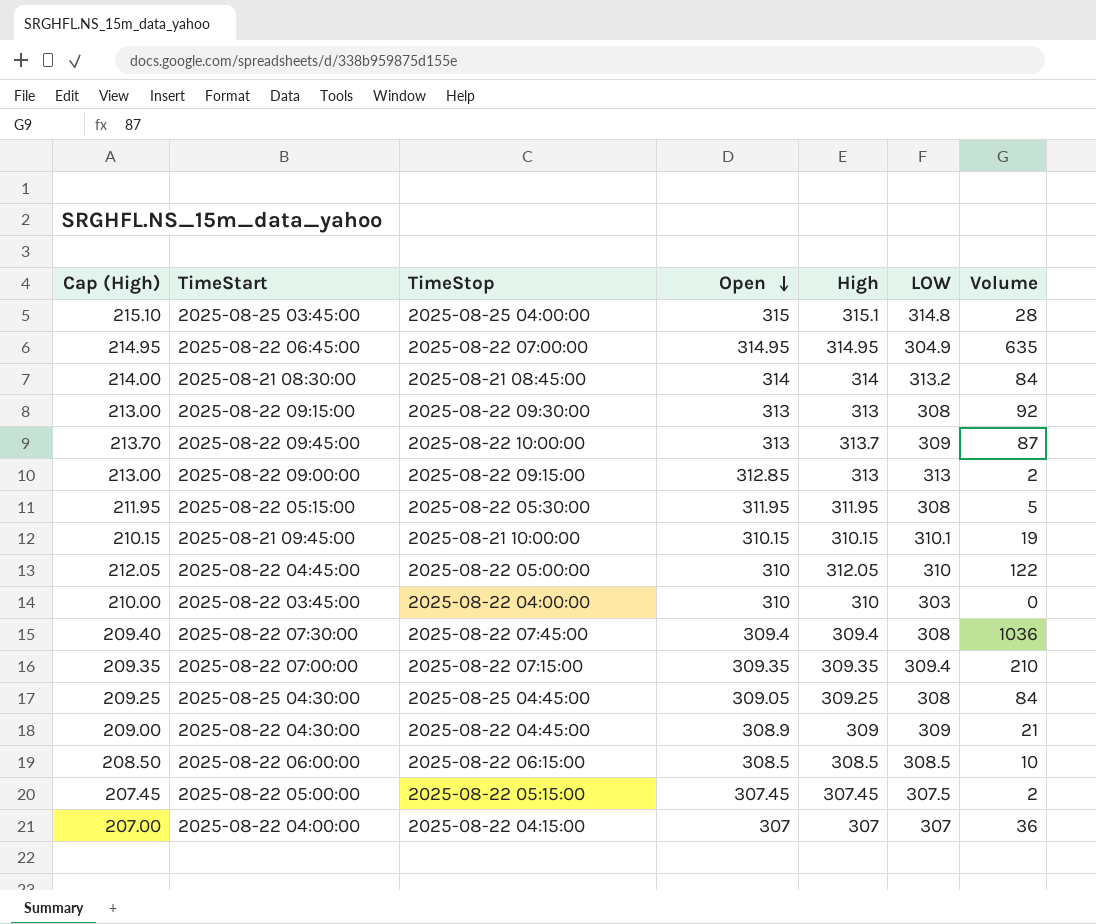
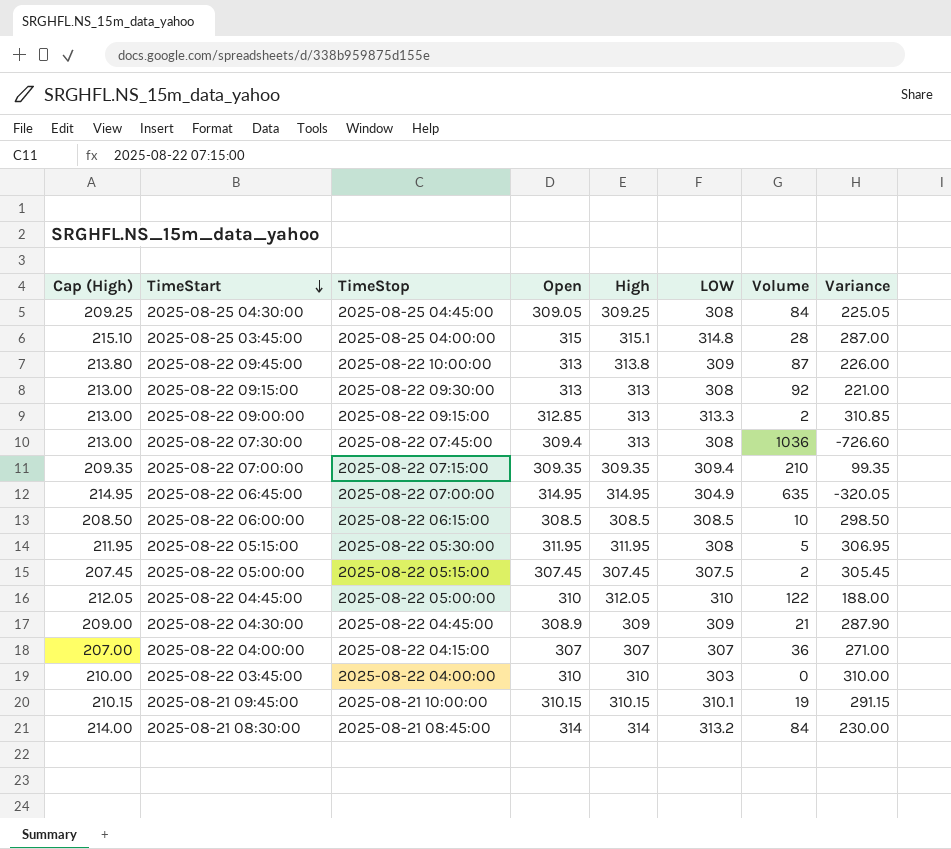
row order: Open descending -> TimeStart descending
column Variance | formula: none -> [Open] - [Volume]
2025-08-22 09:45:00 | Cap (High): 213.70 -> 213.80
2025-08-22 09:45:00 | High: 313.7 -> 313.8
2025-08-22 09:00:00 | LOW: 313 -> 313.3
2025-08-22 07:30:00 | Cap (High): 209.40 -> 213.00
2025-08-22 07:30:00 | High: 309.4 -> 313

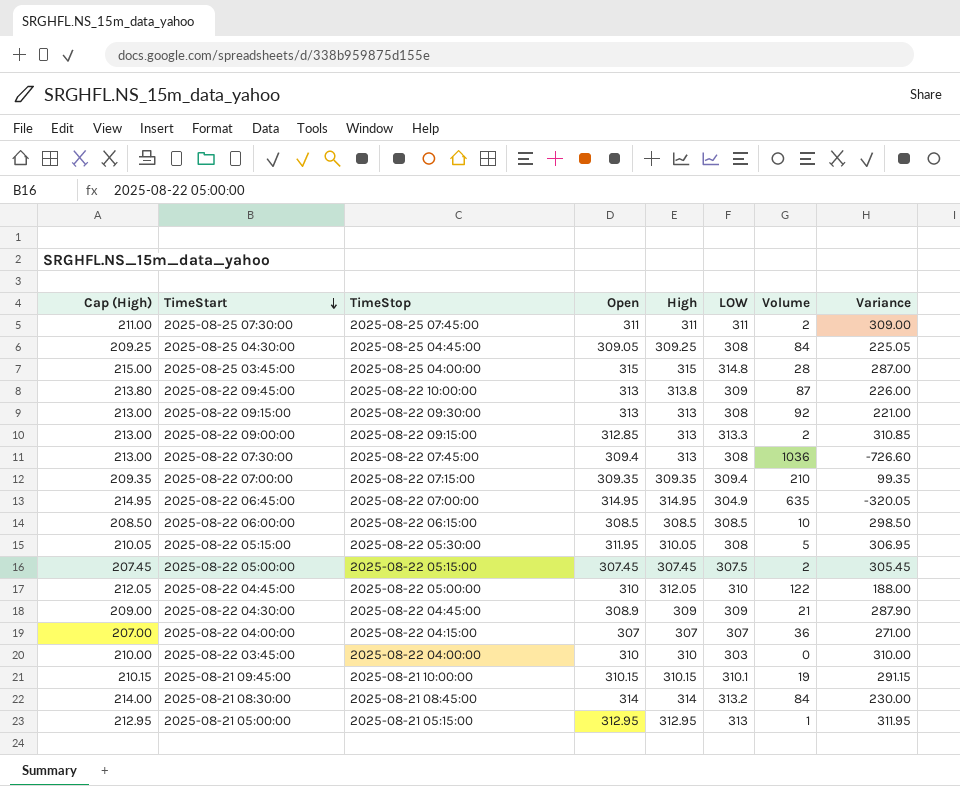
row 2025-08-25 07:30:00: none -> 211.00 | 2025-08-25 07:45:00 | 311 | 311 | 311 | 2 | 309.00
2025-08-25 03:45:00 | Cap (High): 215.10 -> 215.00
2025-08-25 03:45:00 | High: 315.1 -> 315
2025-08-22 05:15:00 | Cap (High): 211.95 -> 210.05
2025-08-22 05:15:00 | High: 311.95 -> 310.05
row 2025-08-21 05:00:00: none -> 212.95 | 2025-08-21 05:15:00 | 312.95 | 312.95 | 313 | 1 | 311.95

